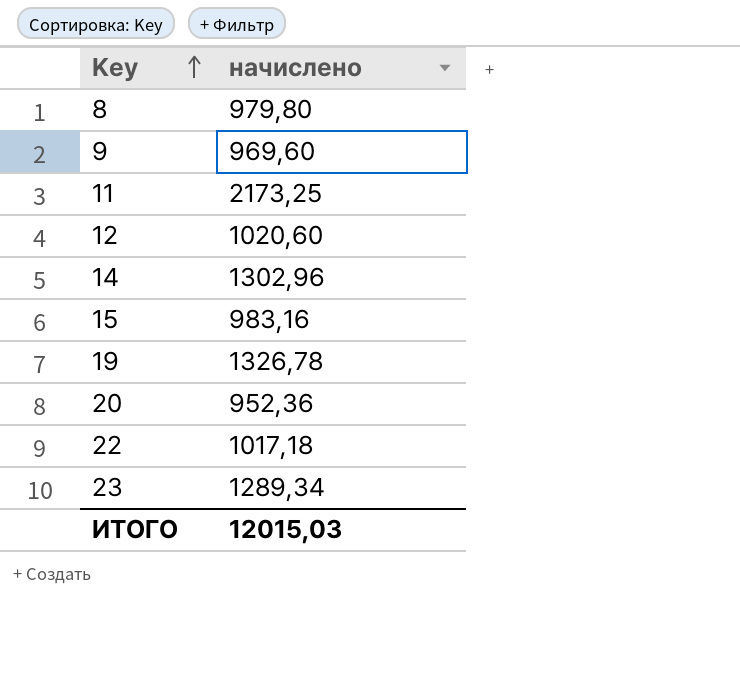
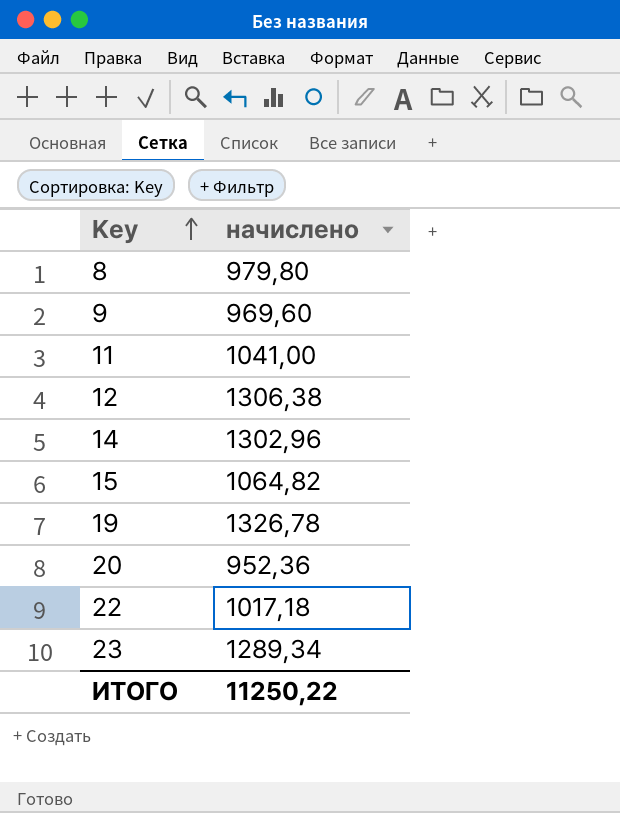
11 | начислено: 2173,25 -> 1041,00
12 | начислено: 1020,60 -> 1306,38
15 | начислено: 983,16 -> 1064,82
ИТОГО | начислено: 12015,03 -> 11250,22

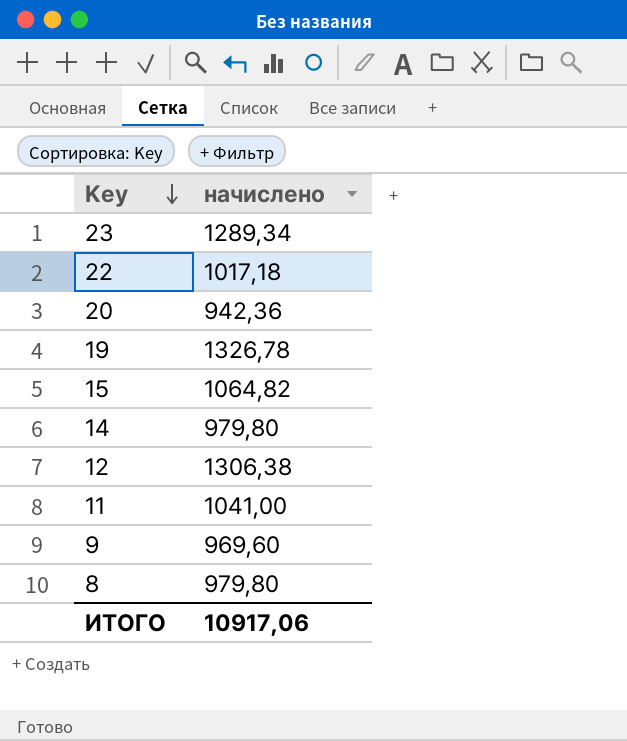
row order: Key ascending -> Key descending
20 | начислено: 952,36 -> 942,36
14 | начислено: 1302,96 -> 979,80
ИТОГО | начислено: 11250,22 -> 10917,06

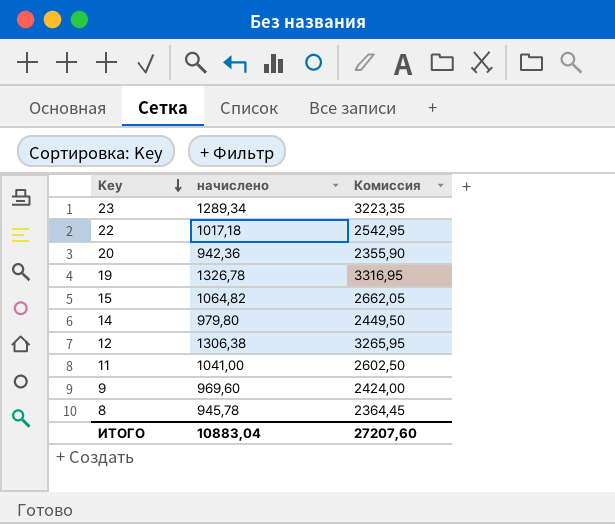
column Комиссия | formula: none -> [начислено] * 2,5
8 | начислено: 979,80 -> 945,78
ИТОГО | начислено: 10917,06 -> 10883,04

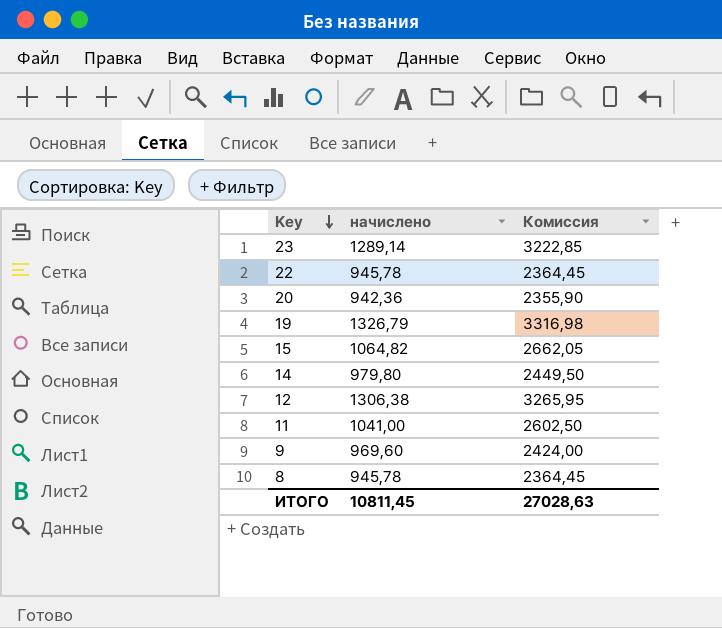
23 | начислено: 1289,34 -> 1289,14
23 | Комиссия: 3223,35 -> 3222,85
22 | начислено: 1017,18 -> 945,78
22 | Комиссия: 2542,95 -> 2364,45
19 | начислено: 1326,78 -> 1326,79
19 | Комиссия: 3316,95 -> 3316,98
ИТОГО | начислено: 10883,04 -> 10811,45
ИТОГО | Комиссия: 27207,60 -> 27028,63

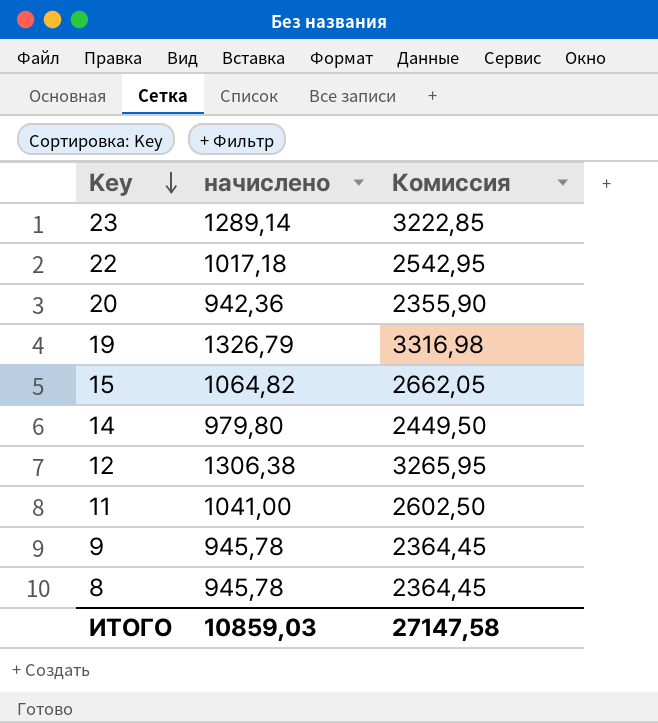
22 | начислено: 945,78 -> 1017,18
22 | Комиссия: 2364,45 -> 2542,95
9 | начислено: 969,60 -> 945,78
9 | Комиссия: 2424,00 -> 2364,45
ИТОГО | начислено: 10811,45 -> 10859,03
ИТОГО | Комиссия: 27028,63 -> 27147,58

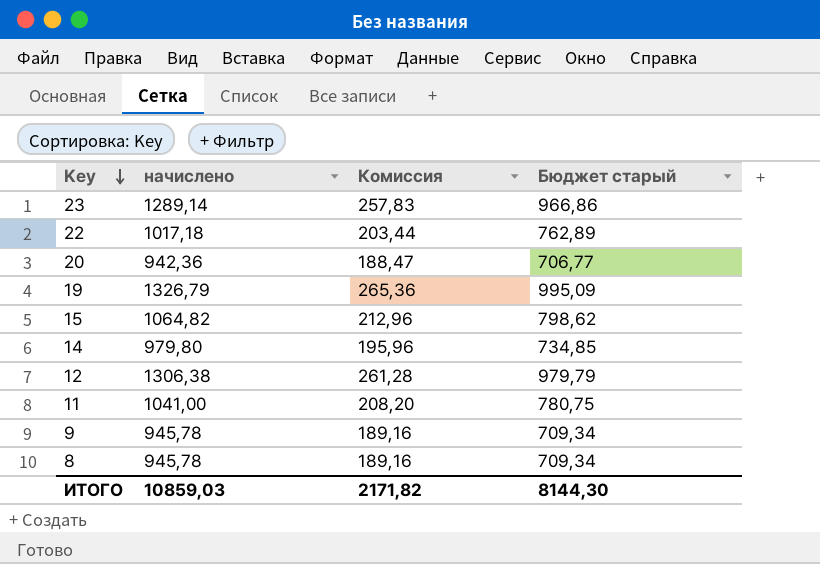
column Комиссия | formula: [начислено] * 2,5 -> [начислено] * 0,2
column Бюджет старый | formula: none -> [начислено] * 0,75
ИТОГО | Комиссия: 27147,58 -> 2171,82

